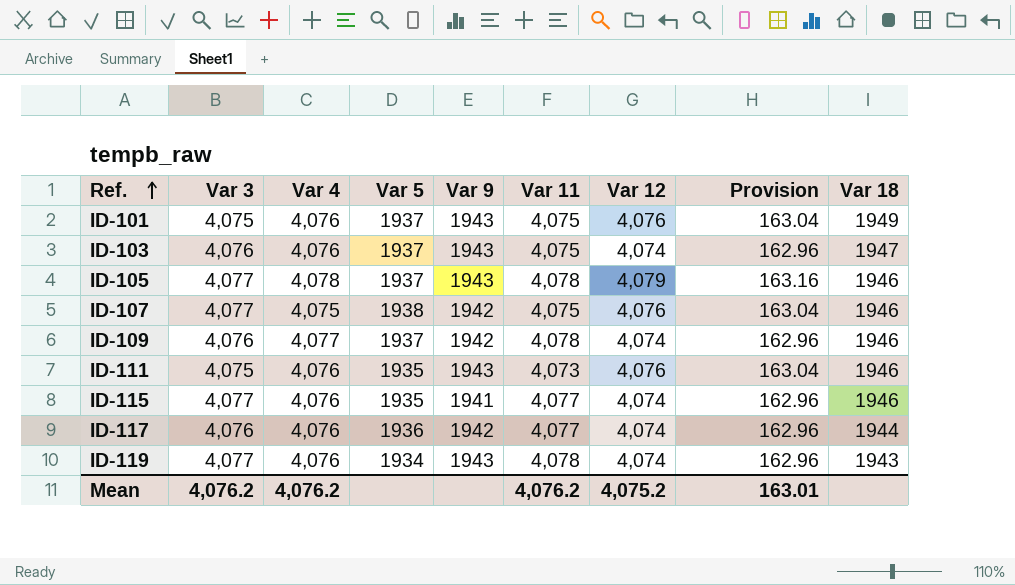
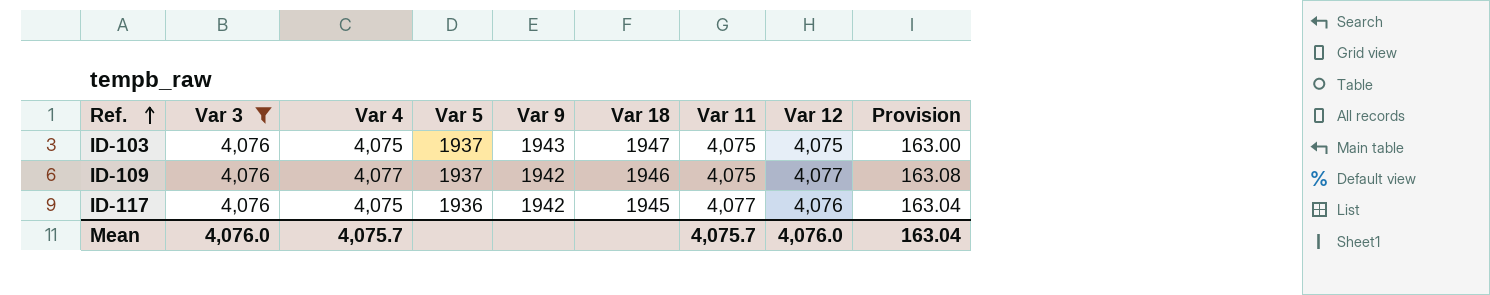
filter: none -> Var 3 = 4,076
column Var 18 | position: 9 -> 6
ID-103 | Var 4: 4,076 -> 4,075
ID-103 | Var 12: 4,074 -> 4,075
ID-103 | Provision: 162.96 -> 163.00
ID-109 | Var 11: 4,078 -> 4,075
ID-109 | Var 12: 4,074 -> 4,077
ID-109 | Provision: 162.96 -> 163.08
ID-117 | Var 4: 4,076 -> 4,075
ID-117 | Var 18: 1944 -> 1945
ID-117 | Var 12: 4,074 -> 4,076
ID-117 | Provision: 162.96 -> 163.04
Mean | Var 3: 4,076.2 -> 4,076.0
Mean | Var 4: 4,076.2 -> 4,075.7
Mean | Var 11: 4,076.2 -> 4,075.7
Mean | Var 12: 4,075.2 -> 4,076.0
Mean | Provision: 163.01 -> 163.04

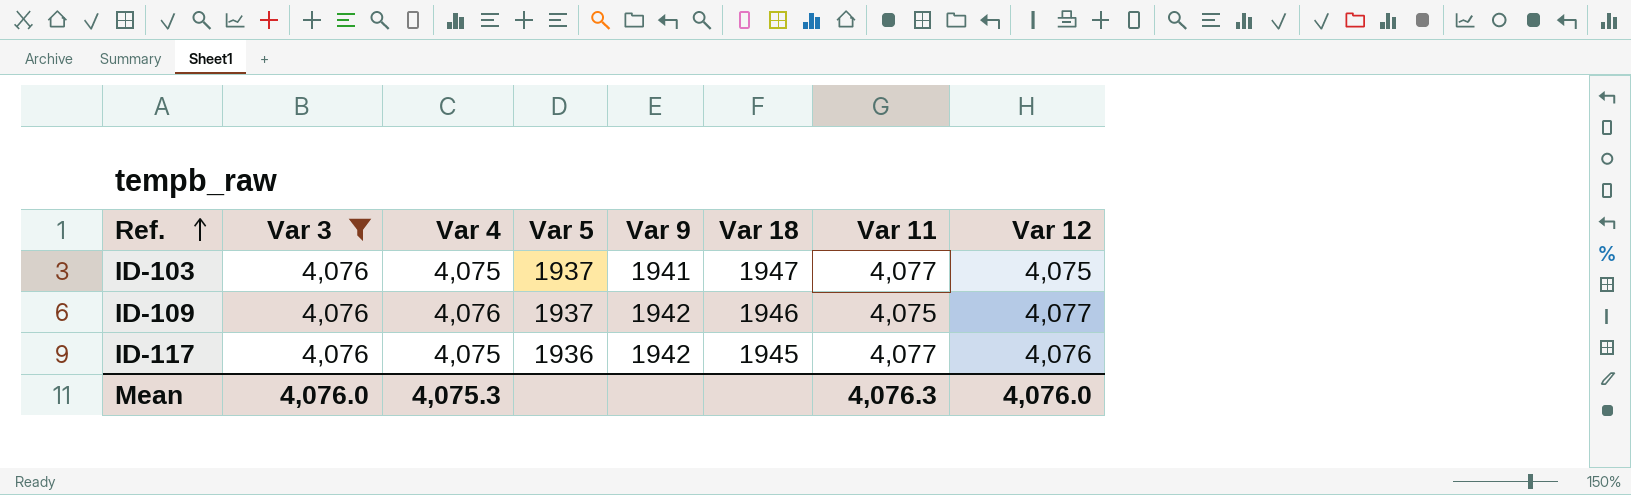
column Provision | formula: [Var 12] * 0.04 -> none
ID-103 | Var 9: 1943 -> 1941
ID-103 | Var 11: 4,075 -> 4,077
ID-109 | Var 4: 4,077 -> 4,076
Mean | Var 4: 4,075.7 -> 4,075.3
Mean | Var 11: 4,075.7 -> 4,076.3

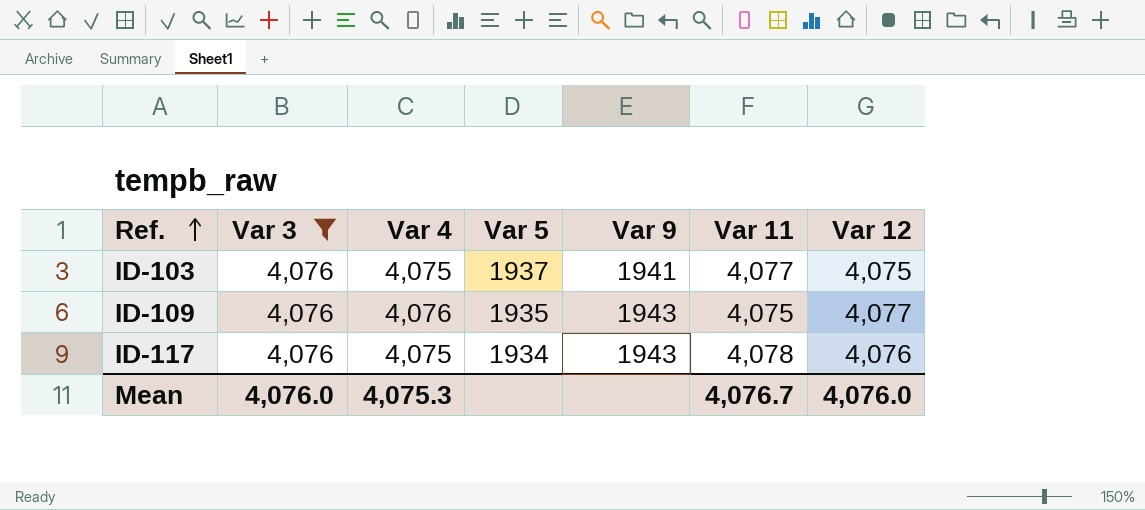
column Var 18 | position: 6 -> none
ID-109 | Var 5: 1937 -> 1935
ID-109 | Var 9: 1942 -> 1943
ID-117 | Var 5: 1936 -> 1934
ID-117 | Var 9: 1942 -> 1943
ID-117 | Var 11: 4,077 -> 4,078
Mean | Var 11: 4,076.3 -> 4,076.7

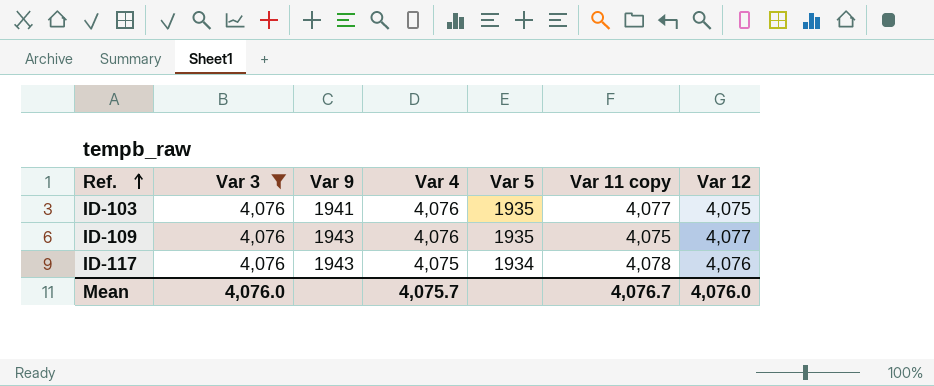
column Var 9 | position: 5 -> 3
column name: Var 11 -> Var 11 copy
ID-103 | Var 4: 4,075 -> 4,076
ID-103 | Var 5: 1937 -> 1935
Mean | Var 4: 4,075.3 -> 4,075.7

